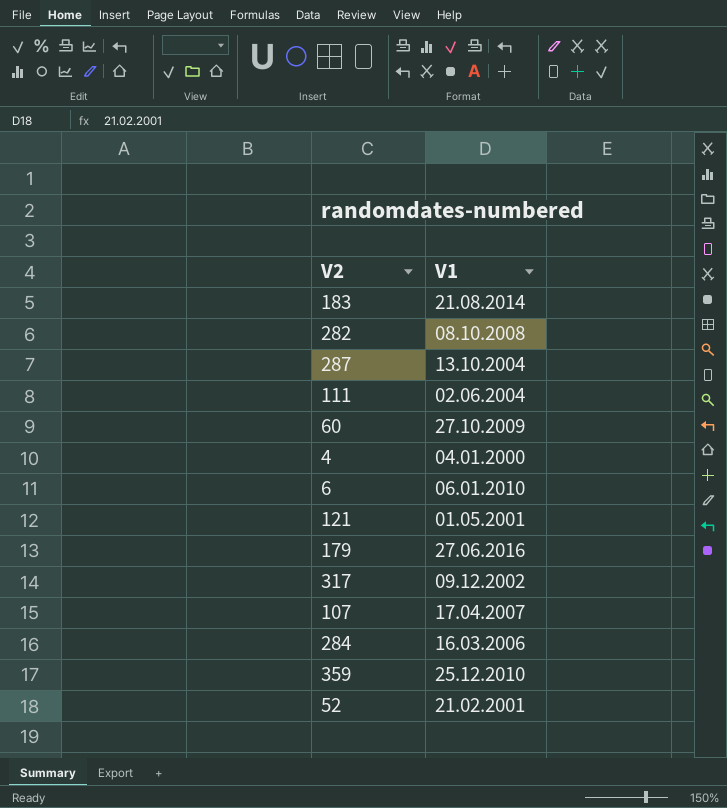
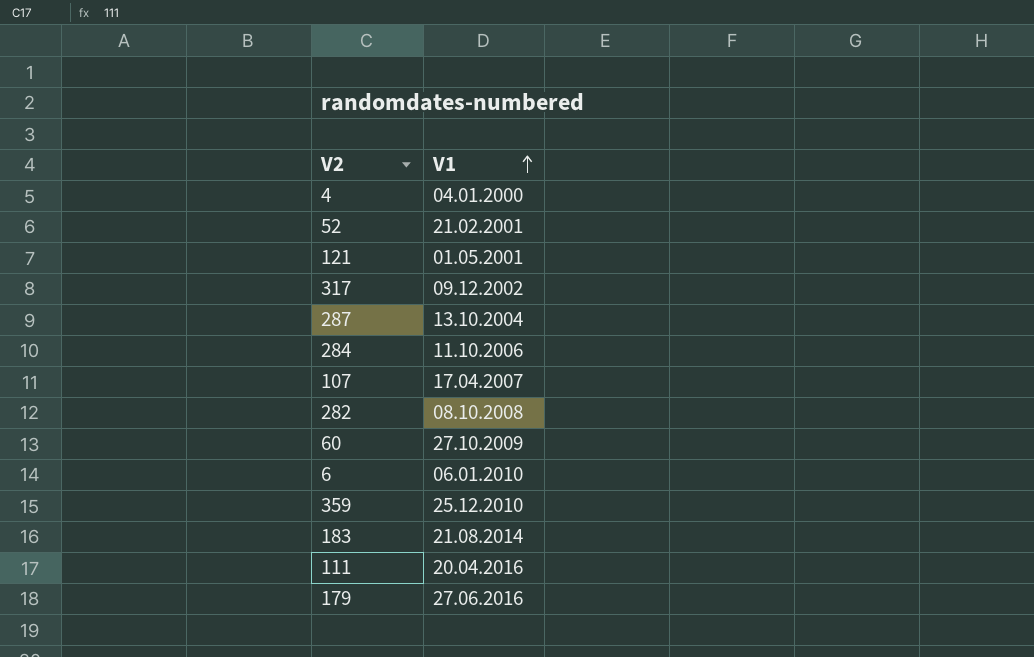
row order: none -> V1 ascending
284 | V1: 16.03.2006 -> 11.10.2006
111 | V1: 02.06.2004 -> 20.04.2016

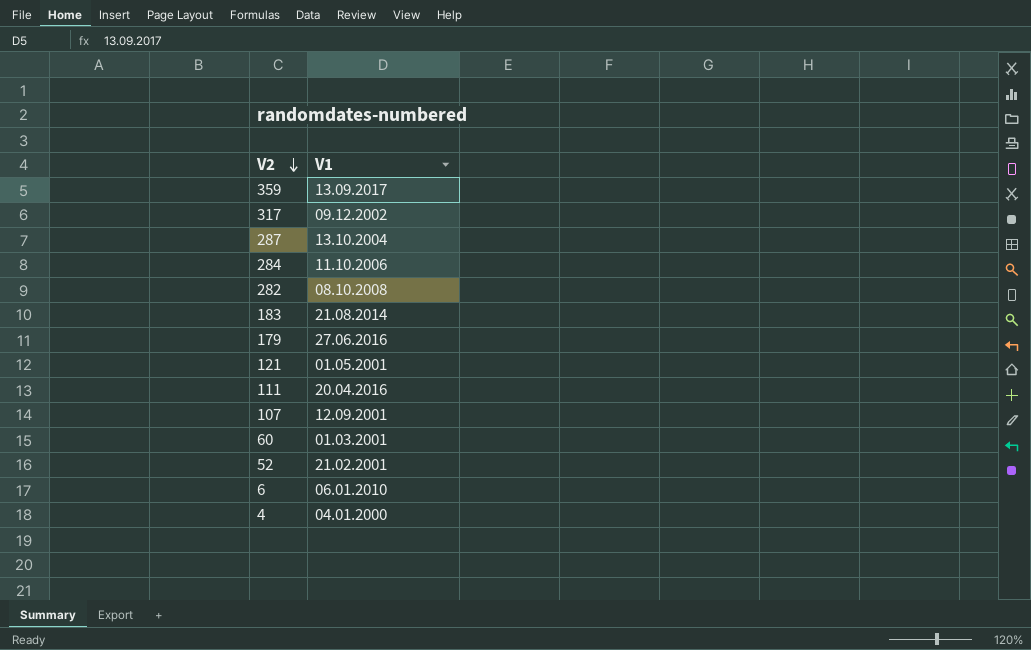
row order: V1 ascending -> V2 descending
359 | V1: 25.12.2010 -> 13.09.2017
107 | V1: 17.04.2007 -> 12.09.2001
60 | V1: 27.10.2009 -> 01.03.2001

